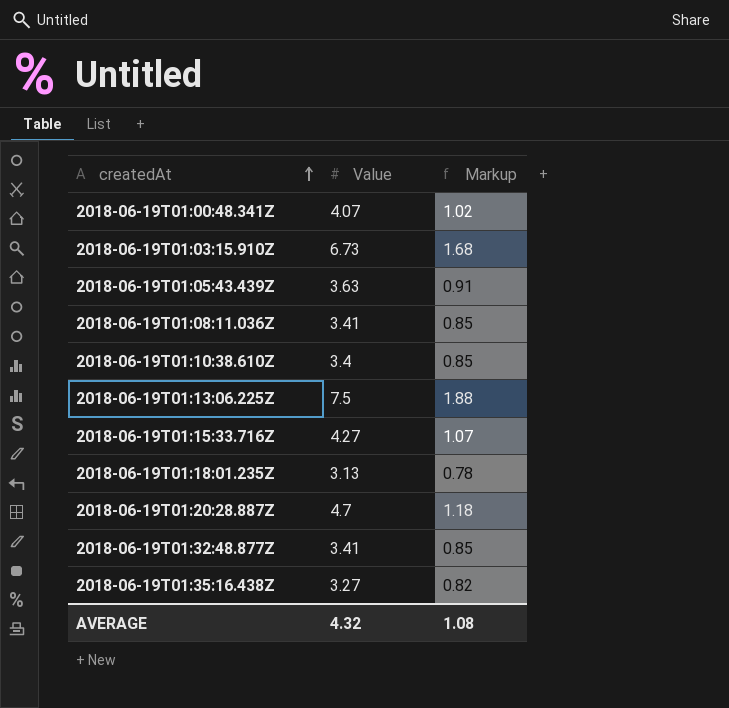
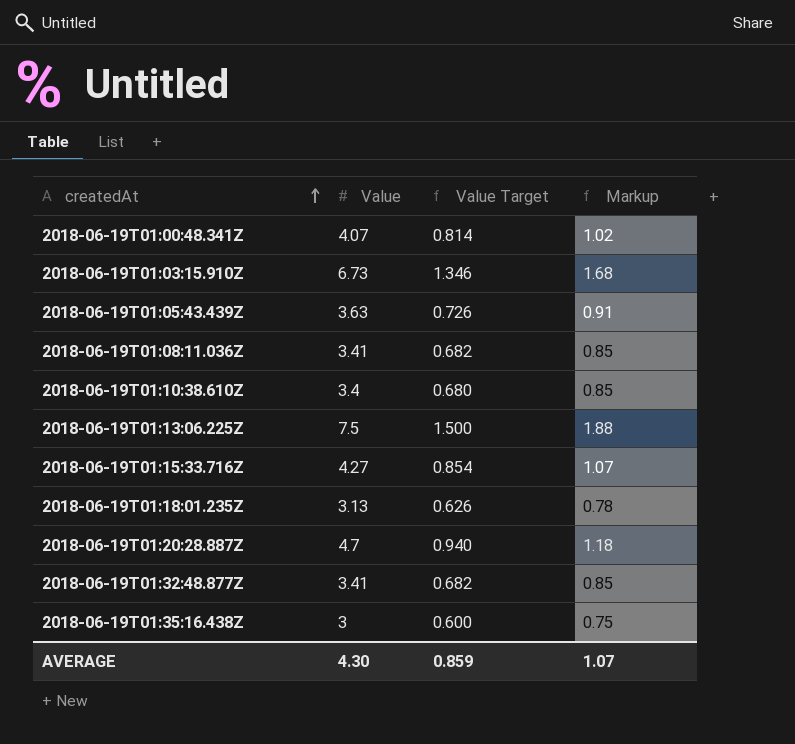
column Value Target | formula: none -> [Value] * 0.2
2018-06-19T01:35:16.438Z | Value: 3.27 -> 3
2018-06-19T01:35:16.438Z | Markup: 0.82 -> 0.75
AVERAGE | Value: 4.32 -> 4.30
AVERAGE | Markup: 1.08 -> 1.07

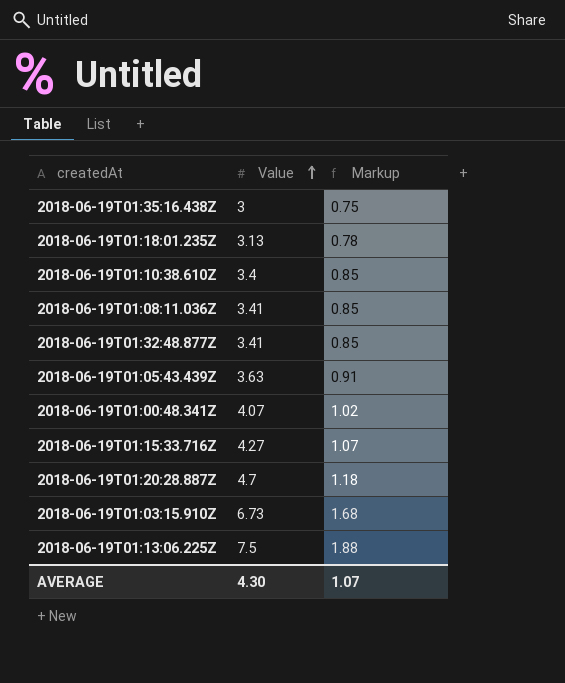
row order: createdAt ascending -> Value ascending
column Value Target | formula: [Value] * 0.2 -> none

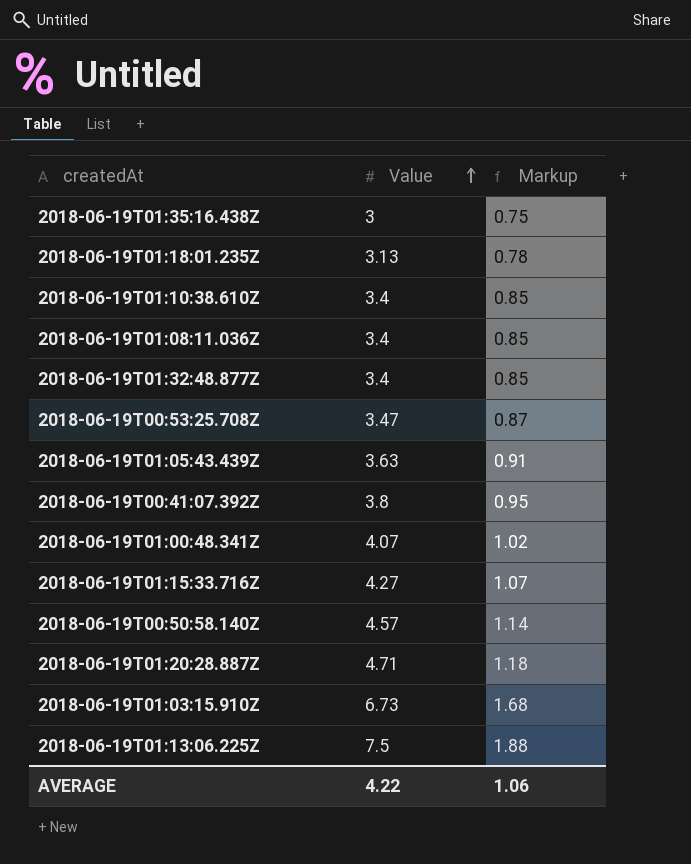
2018-06-19T01:08:11.036Z | Value: 3.41 -> 3.4
2018-06-19T01:32:48.877Z | Value: 3.41 -> 3.4
row 2018-06-19T00:53:25.708Z: none -> 3.47 | 0.87
row 2018-06-19T00:41:07.392Z: none -> 3.8 | 0.95
row 2018-06-19T00:50:58.140Z: none -> 4.57 | 1.14
2018-06-19T01:20:28.887Z | Value: 4.7 -> 4.71
AVERAGE | Value: 4.30 -> 4.22
AVERAGE | Markup: 1.07 -> 1.06

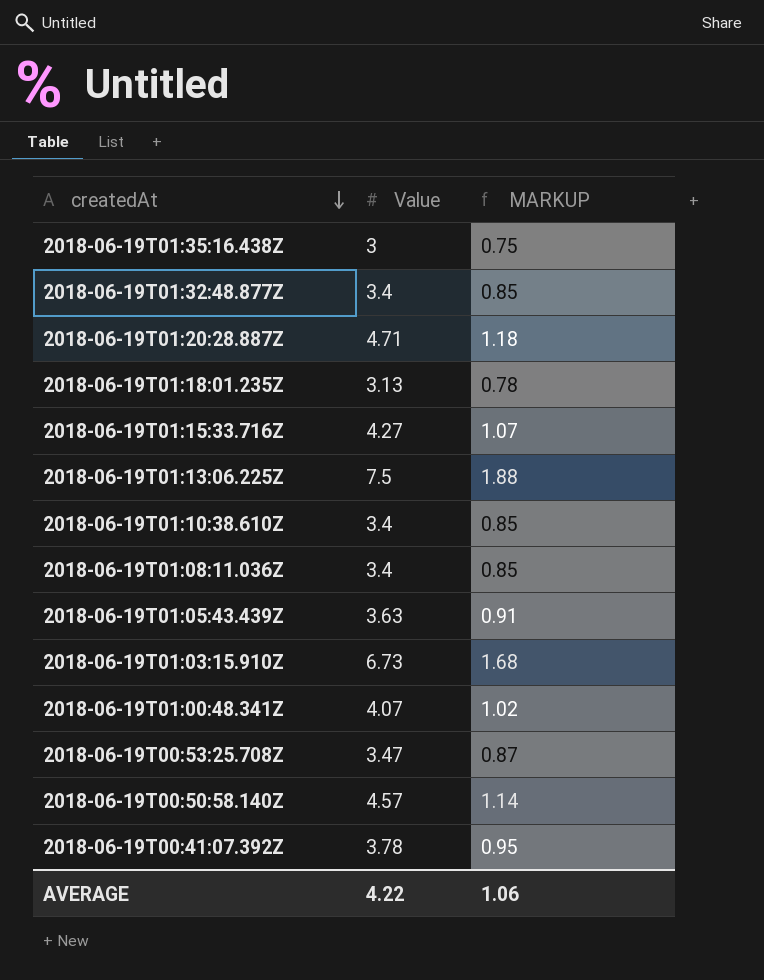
row order: Value ascending -> createdAt descending
column name: Markup -> MARKUP
2018-06-19T00:41:07.392Z | Value: 3.8 -> 3.78

